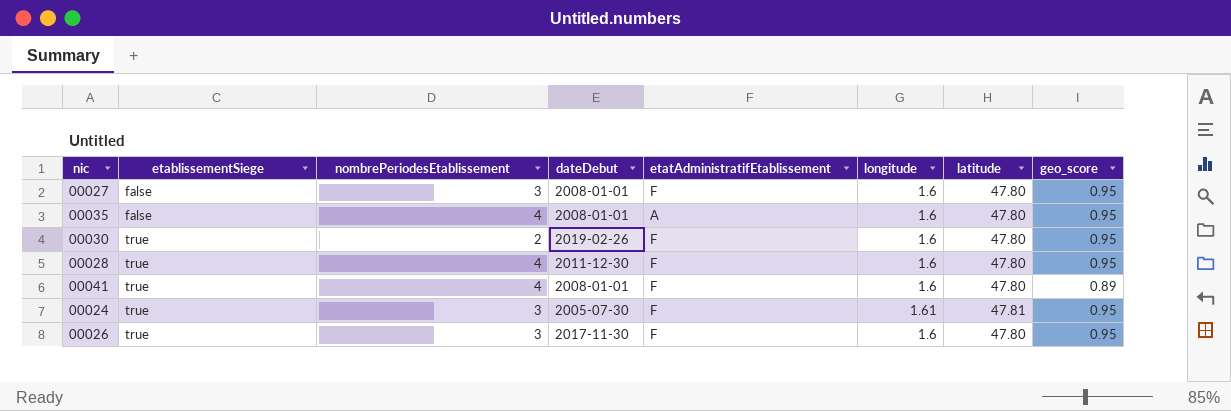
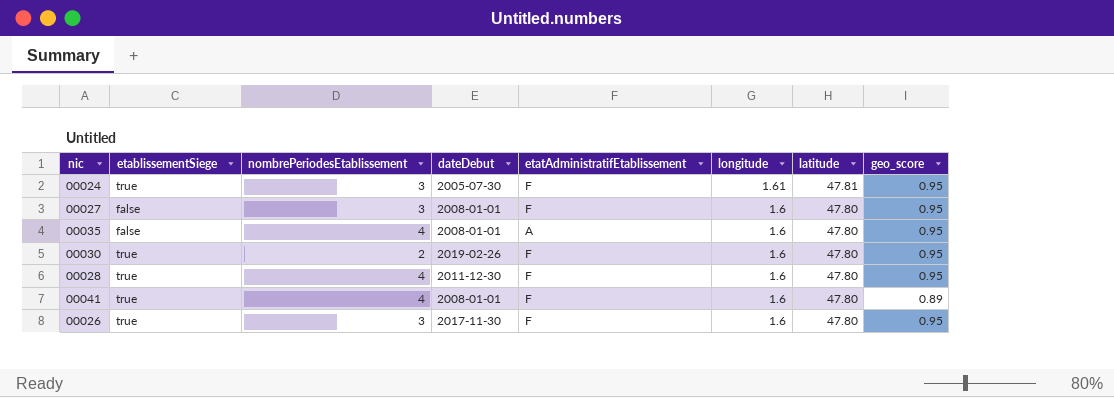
row order: etablissementSiege ascending -> longitude descending

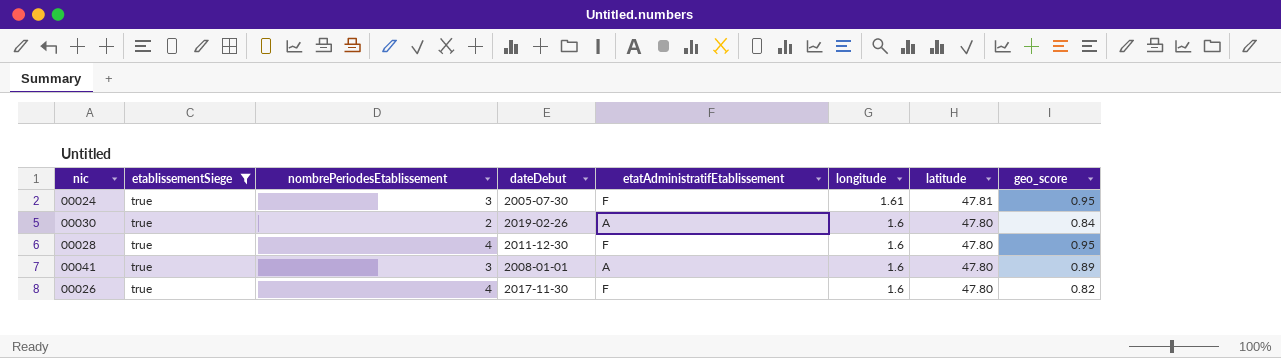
filter: none -> etablissementSiege = true
00030 | etatAdministratifEtablissement: F -> A
00030 | geo_score: 0.95 -> 0.84
00041 | nombrePeriodesEtablissement: 4 -> 3
00041 | etatAdministratifEtablissement: F -> A
00026 | nombrePeriodesEtablissement: 3 -> 4
00026 | geo_score: 0.95 -> 0.82

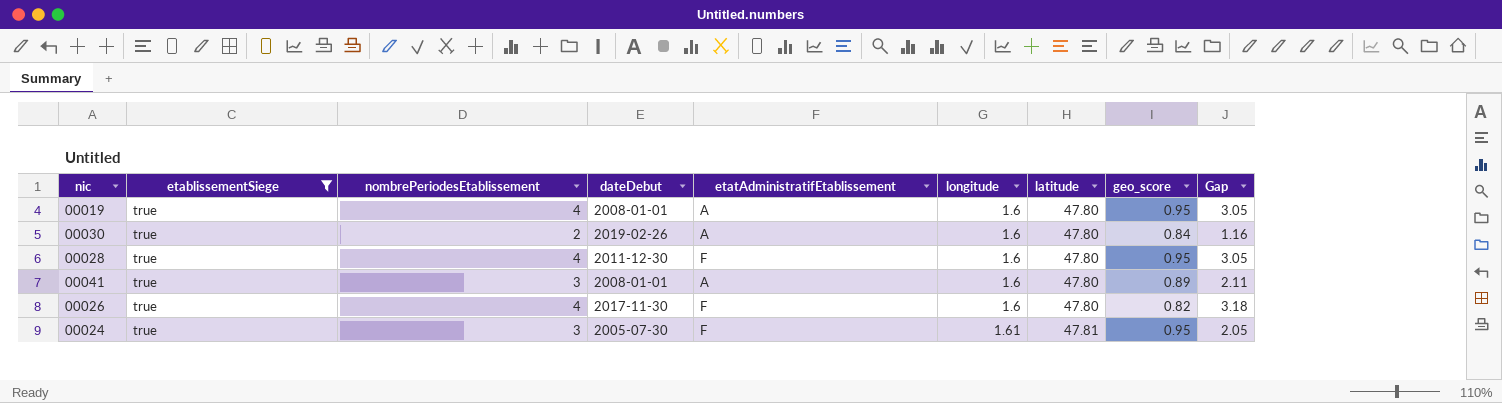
row order: longitude descending -> longitude ascending
column Gap | formula: none -> [nombrePeriodesEtablissement] - [geo_score]
row 00019: none -> true | 4 | 2008-01-01 | A | 1.6 | 47.80 | 0.95 | 3.05

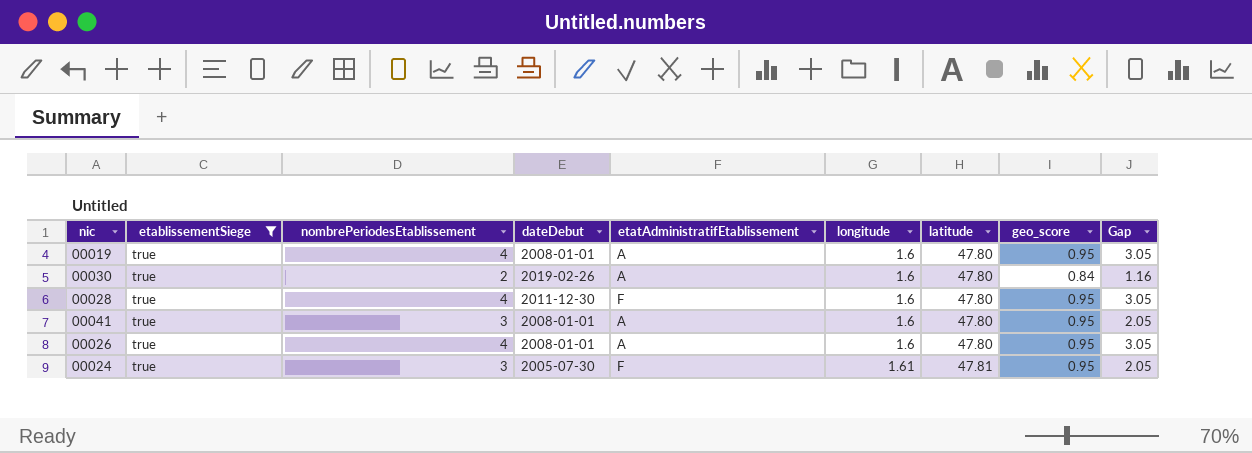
00041 | geo_score: 0.89 -> 0.95
00041 | Gap: 2.11 -> 2.05
00026 | dateDebut: 2017-11-30 -> 2008-01-01
00026 | etatAdministratifEtablissement: F -> A
00026 | geo_score: 0.82 -> 0.95
00026 | Gap: 3.18 -> 3.05

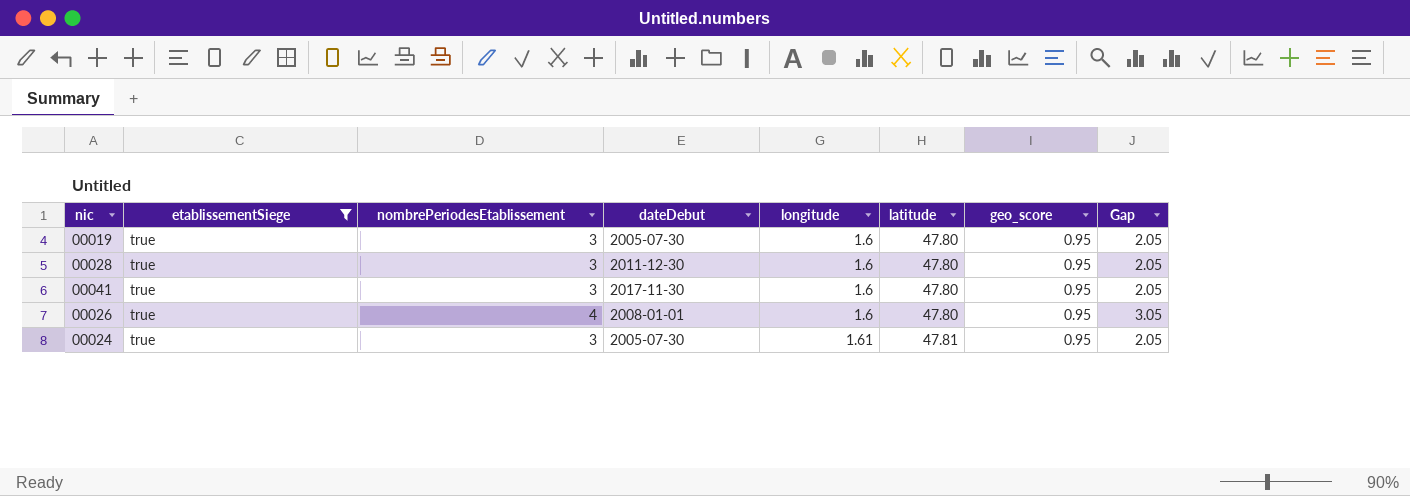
column etatAdministratifEtablissement | position: 5 -> none
row 00030: true | 2 | 2019-02-26 | A | 1.6 | 47.80 | 0.84 | 1.16 -> none
00019 | nombrePeriodesEtablissement: 4 -> 3
00019 | dateDebut: 2008-01-01 -> 2005-07-30
00019 | Gap: 3.05 -> 2.05
00028 | nombrePeriodesEtablissement: 4 -> 3
00028 | Gap: 3.05 -> 2.05
00041 | dateDebut: 2008-01-01 -> 2017-11-30

